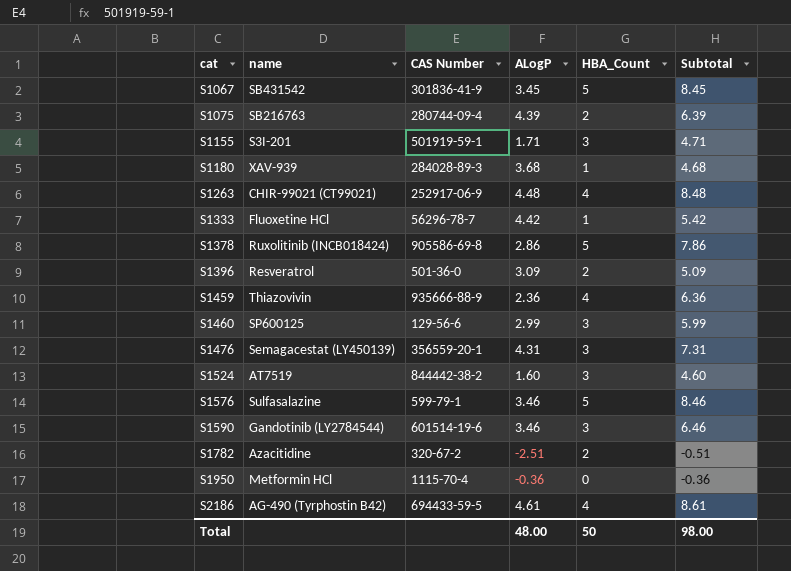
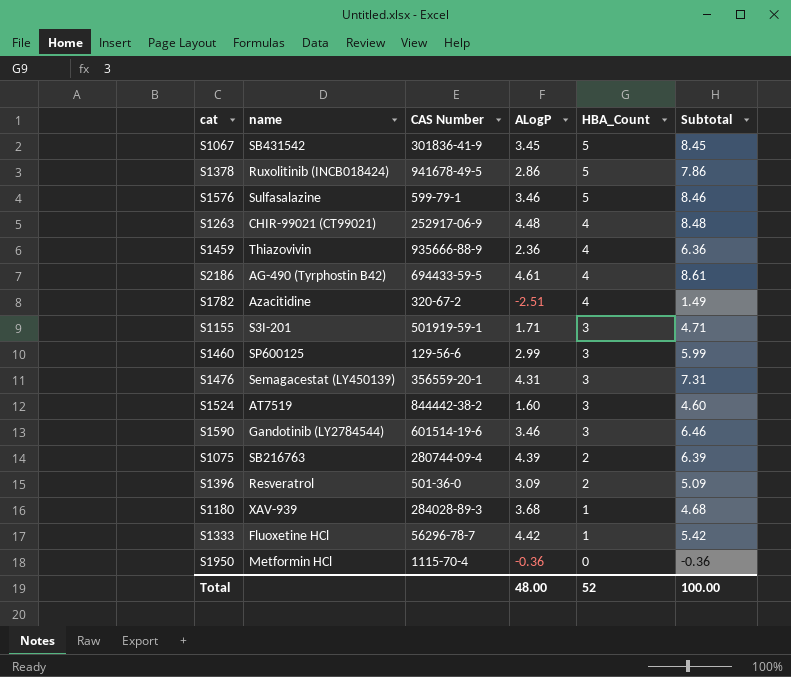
row order: cat ascending -> HBA_Count descending
S1378 | CAS Number: 905586-69-8 -> 941678-49-5
S1782 | HBA_Count: 2 -> 4
S1782 | Subtotal: -0.51 -> 1.49
Total | HBA_Count: 50 -> 52
Total | Subtotal: 98.00 -> 100.00

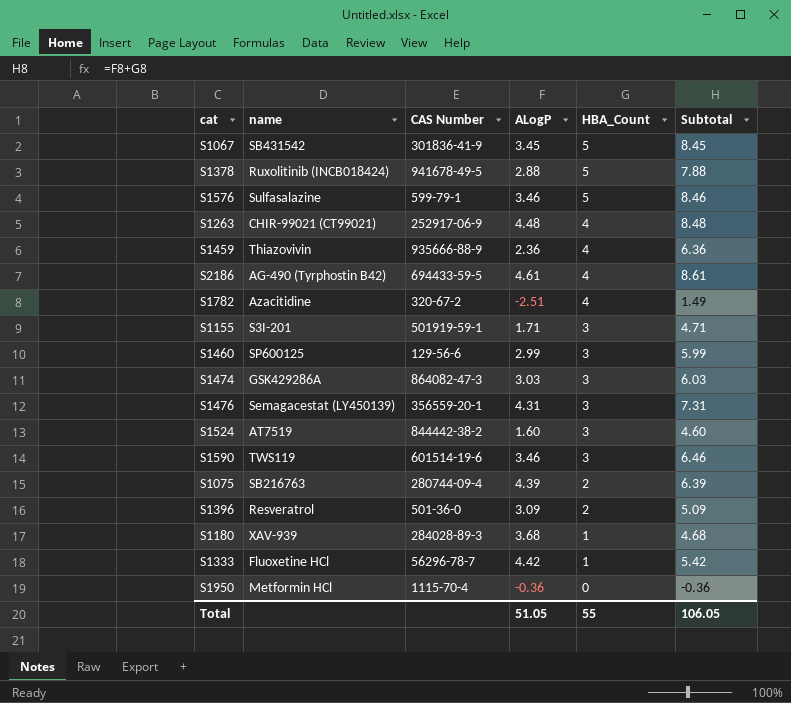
S1378 | ALogP: 2.86 -> 2.88
S1378 | Subtotal: 7.86 -> 7.88
row S1474: none -> GSK429286A | 864082-47-3 | 3.03 | 3 | 6.03
S1590 | name: Gandotinib (LY2784544) -> TWS119
Total | ALogP: 48.00 -> 51.05
Total | HBA_Count: 52 -> 55
Total | Subtotal: 100.00 -> 106.05

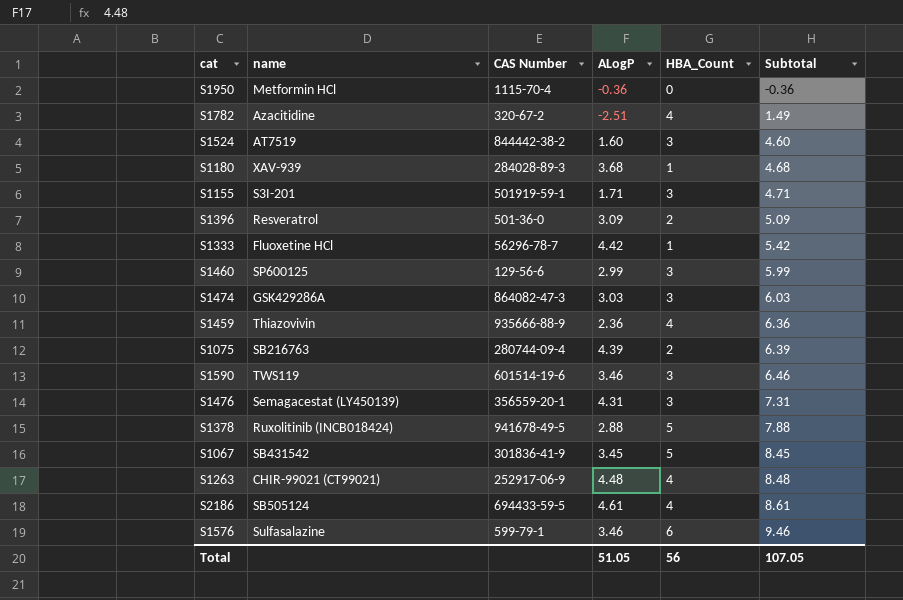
row order: HBA_Count descending -> Subtotal ascending
S2186 | name: AG-490 (Tyrphostin B42) -> SB505124
S1576 | HBA_Count: 5 -> 6
S1576 | Subtotal: 8.46 -> 9.46
Total | HBA_Count: 55 -> 56
Total | Subtotal: 106.05 -> 107.05

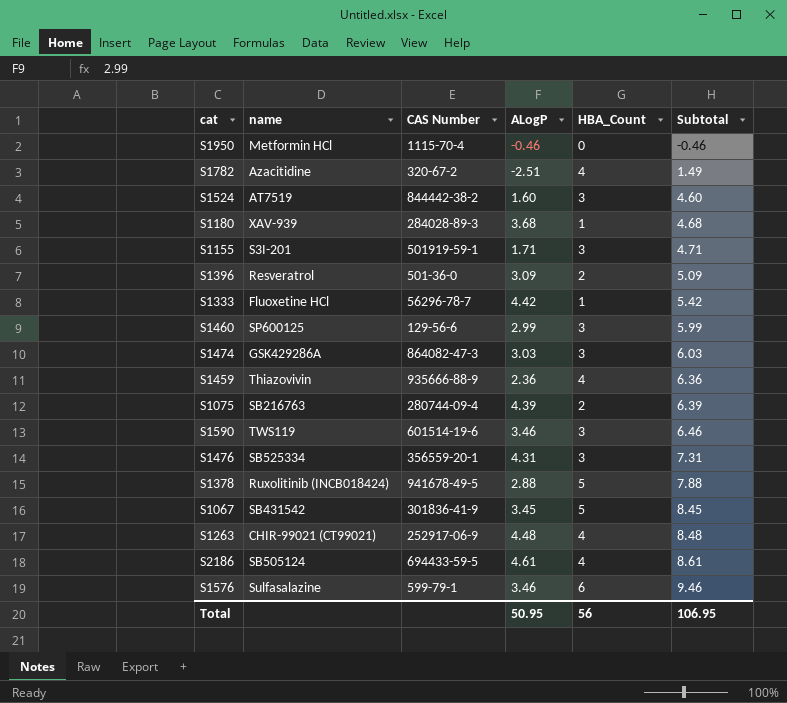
S1950 | ALogP: -0.36 -> -0.46
S1950 | Subtotal: -0.36 -> -0.46
S1476 | name: Semagacestat (LY450139) -> SB525334
Total | ALogP: 51.05 -> 50.95
Total | Subtotal: 107.05 -> 106.95

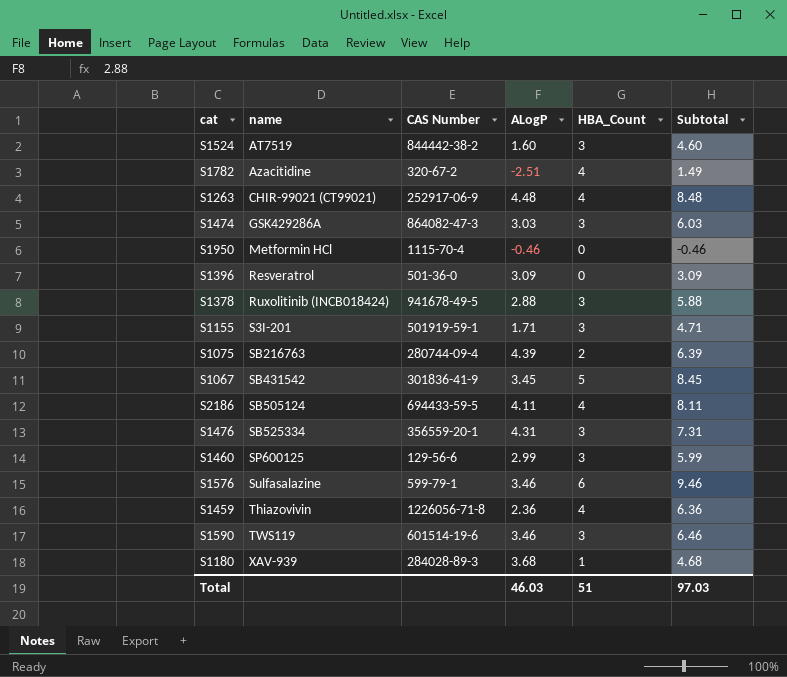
row order: Subtotal ascending -> name ascending
row S1333: Fluoxetine HCl | 56296-78-7 | 4.42 | 1 | 5.42 -> none
S1396 | HBA_Count: 2 -> 0
S1396 | Subtotal: 5.09 -> 3.09
S1378 | HBA_Count: 5 -> 3
S1378 | Subtotal: 7.88 -> 5.88
S2186 | ALogP: 4.61 -> 4.11
S2186 | Subtotal: 8.61 -> 8.11
S1459 | CAS Number: 935666-88-9 -> 1226056-71-8
Total | ALogP: 50.95 -> 46.03
Total | HBA_Count: 56 -> 51
Total | Subtotal: 106.95 -> 97.03

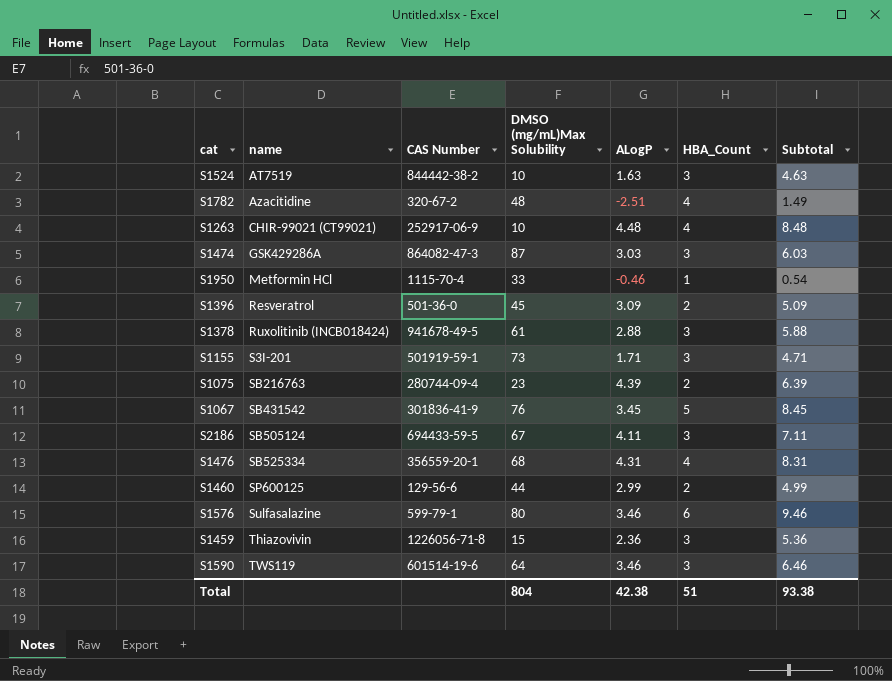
column DMSO (mg/mL)Max Solubility | position: none -> 4
row S1180: XAV-939 | 284028-89-3 | 3.68 | 1 | 4.68 -> none
S1524 | ALogP: 1.60 -> 1.63
S1524 | Subtotal: 4.60 -> 4.63
S1950 | HBA_Count: 0 -> 1
S1950 | Subtotal: -0.46 -> 0.54
S1396 | HBA_Count: 0 -> 2
S1396 | Subtotal: 3.09 -> 5.09
S2186 | HBA_Count: 4 -> 3
S2186 | Subtotal: 8.11 -> 7.11
S1476 | HBA_Count: 3 -> 4
S1476 | Subtotal: 7.31 -> 8.31
S1460 | HBA_Count: 3 -> 2
S1460 | Subtotal: 5.99 -> 4.99
S1459 | HBA_Count: 4 -> 3
S1459 | Subtotal: 6.36 -> 5.36
Total | ALogP: 46.03 -> 42.38
Total | Subtotal: 97.03 -> 93.38

